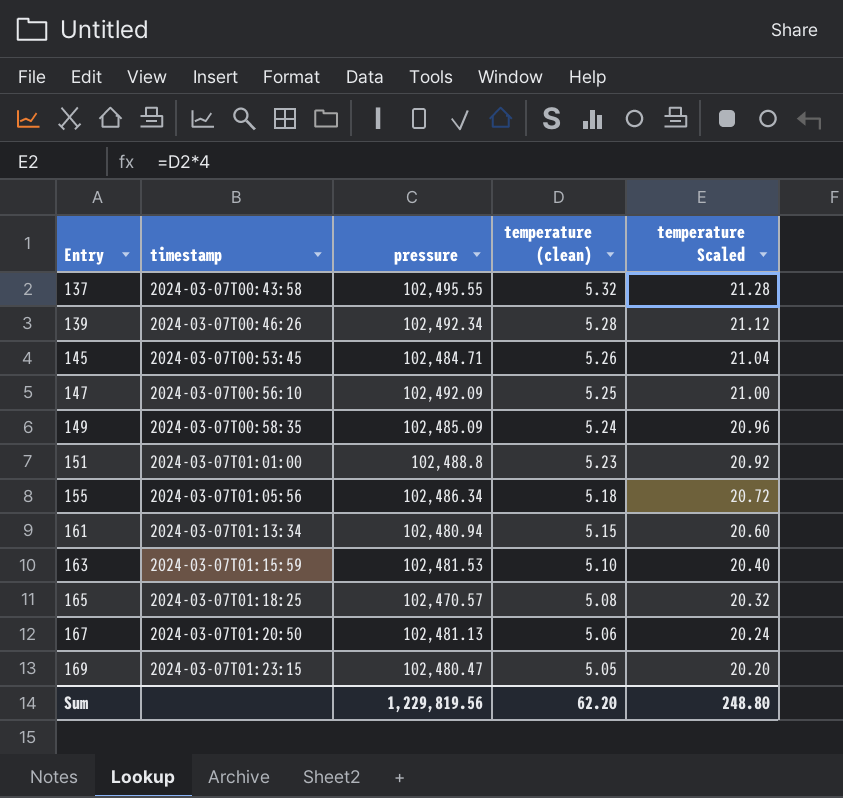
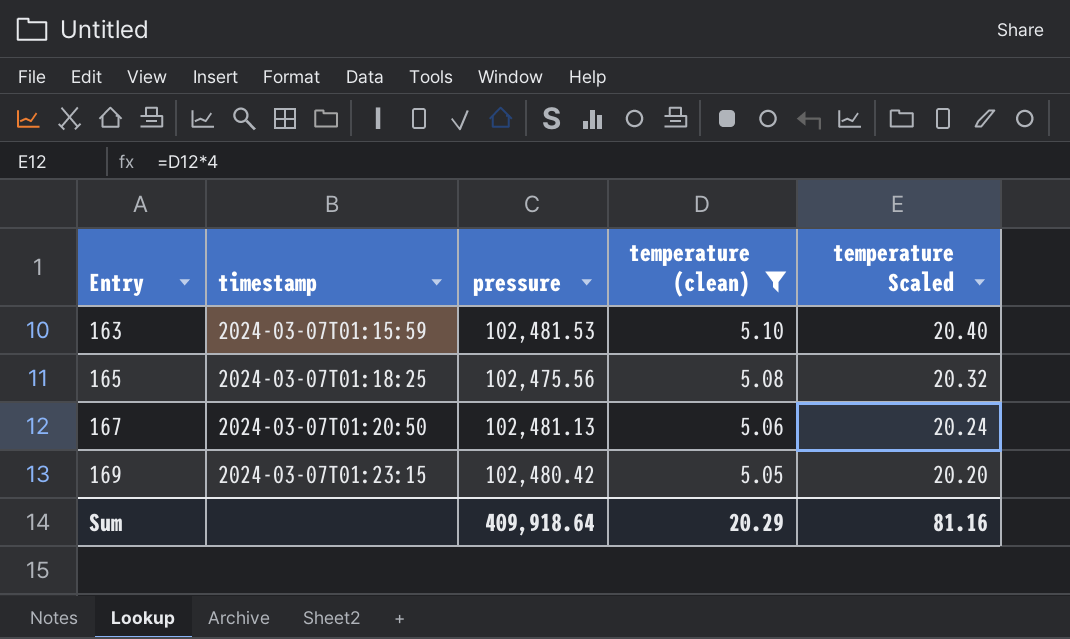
filter: none -> temperature (clean) <= 5.10
165 | pressure: 102,470.57 -> 102,475.56
169 | pressure: 102,480.47 -> 102,480.42
Sum | pressure: 1,229,819.56 -> 409,918.64
Sum | temperature (clean): 62.20 -> 20.29
Sum | temperature Scaled: 248.80 -> 81.16

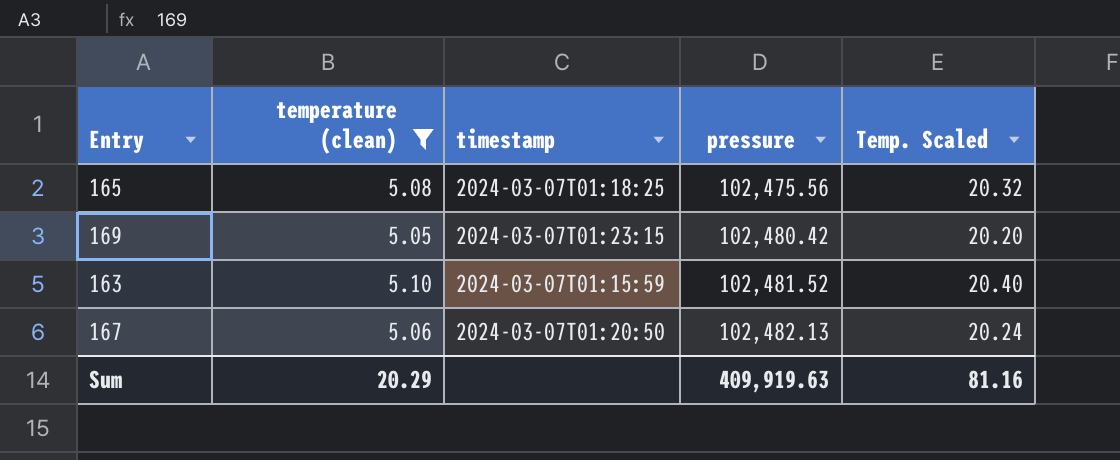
row order: Entry ascending -> pressure ascending
column temperature (clean) | position: 4 -> 2
column name: temperature Scaled -> Temp. Scaled
163 | pressure: 102,481.53 -> 102,481.52
167 | pressure: 102,481.13 -> 102,482.13
Sum | pressure: 409,918.64 -> 409,919.63

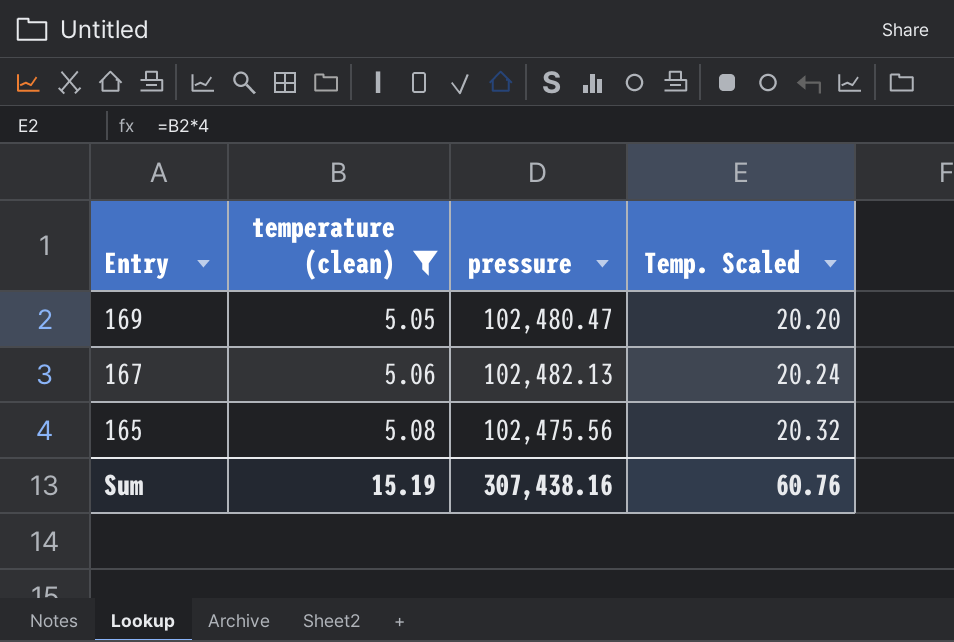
row order: pressure ascending -> Entry descending
column timestamp | position: 3 -> none
row 163: 5.10 | 2024-03-07T01:15:59 | 102,481.52 | 20.40 -> none
169 | pressure: 102,480.42 -> 102,480.47
Sum | temperature (clean): 20.29 -> 15.19
Sum | pressure: 409,919.63 -> 307,438.16
Sum | Temp. Scaled: 81.16 -> 60.76

